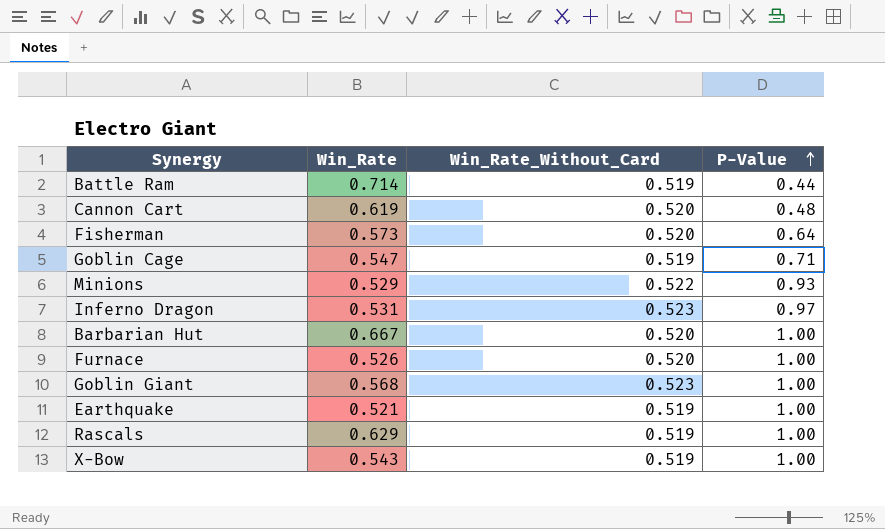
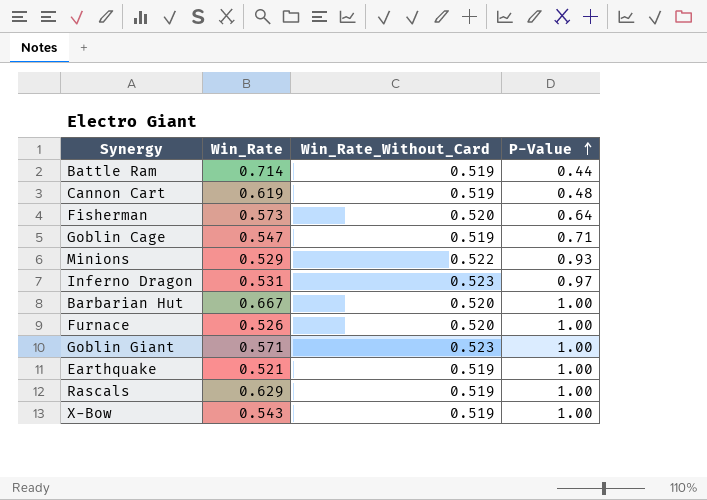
Cannon Cart | Win_Rate_Without_Card: 0.520 -> 0.519
Goblin Giant | Win_Rate: 0.568 -> 0.571

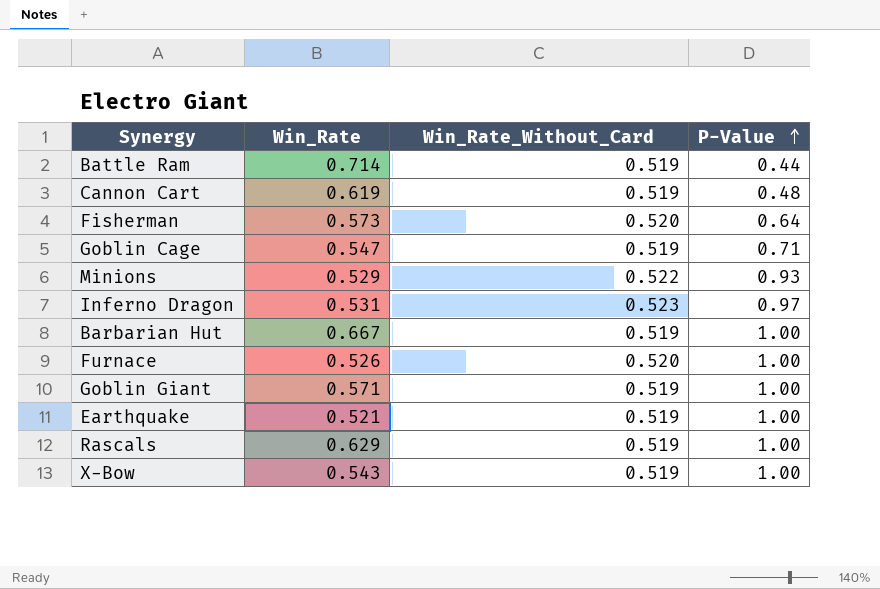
Barbarian Hut | Win_Rate_Without_Card: 0.520 -> 0.519
Goblin Giant | Win_Rate_Without_Card: 0.523 -> 0.519

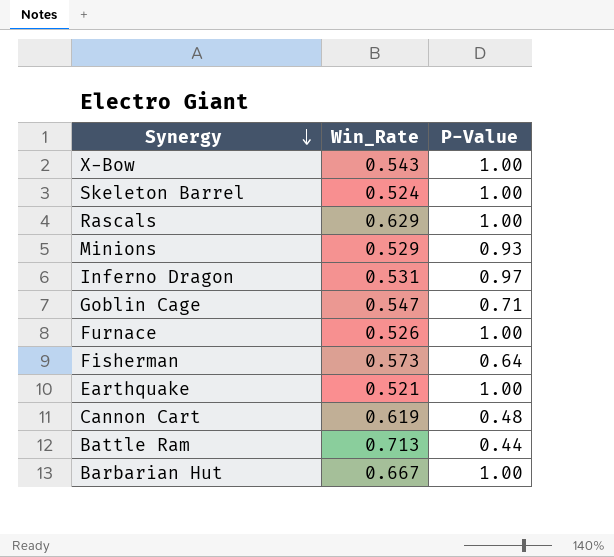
row order: P-Value ascending -> Synergy descending
column Win_Rate_Without_Card | position: 3 -> none
row Goblin Giant: 0.571 | 0.519 | 1.00 -> none
row Skeleton Barrel: none -> 0.524 | 1.00
Battle Ram | Win_Rate: 0.714 -> 0.713

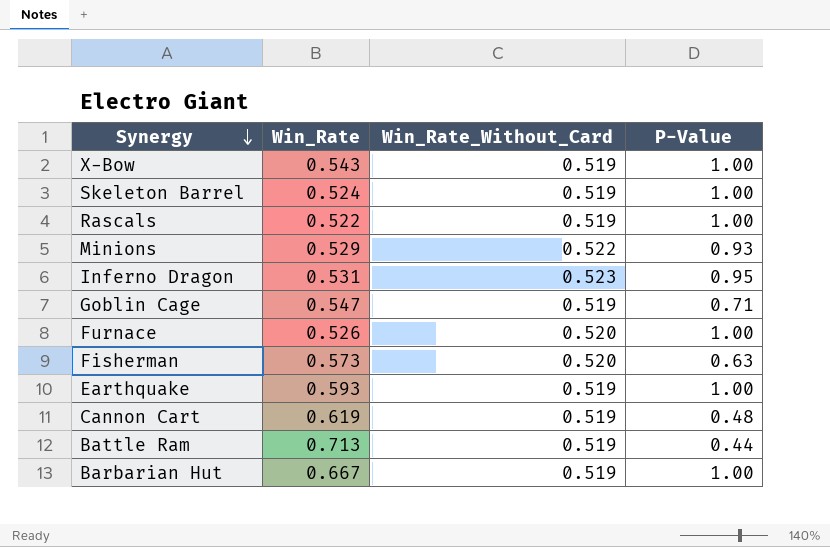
column Win_Rate_Without_Card | position: none -> 3
Rascals | Win_Rate: 0.629 -> 0.522
Inferno Dragon | P-Value: 0.97 -> 0.95
Fisherman | P-Value: 0.64 -> 0.63
Earthquake | Win_Rate: 0.521 -> 0.593

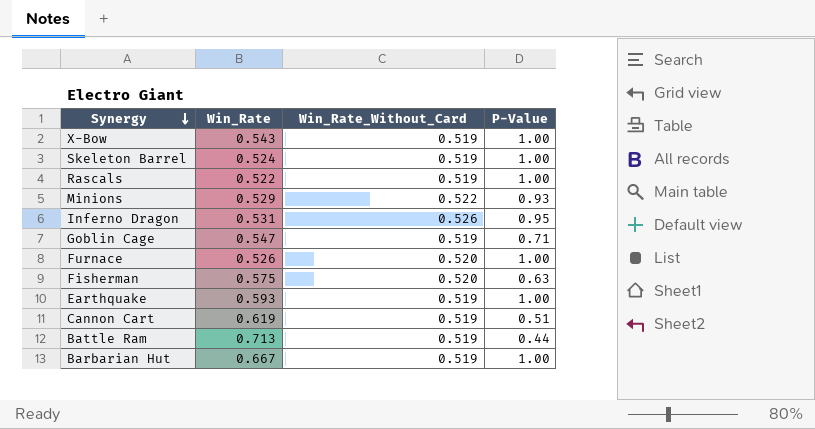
Inferno Dragon | Win_Rate_Without_Card: 0.523 -> 0.526
Fisherman | Win_Rate: 0.573 -> 0.575
Cannon Cart | P-Value: 0.48 -> 0.51

